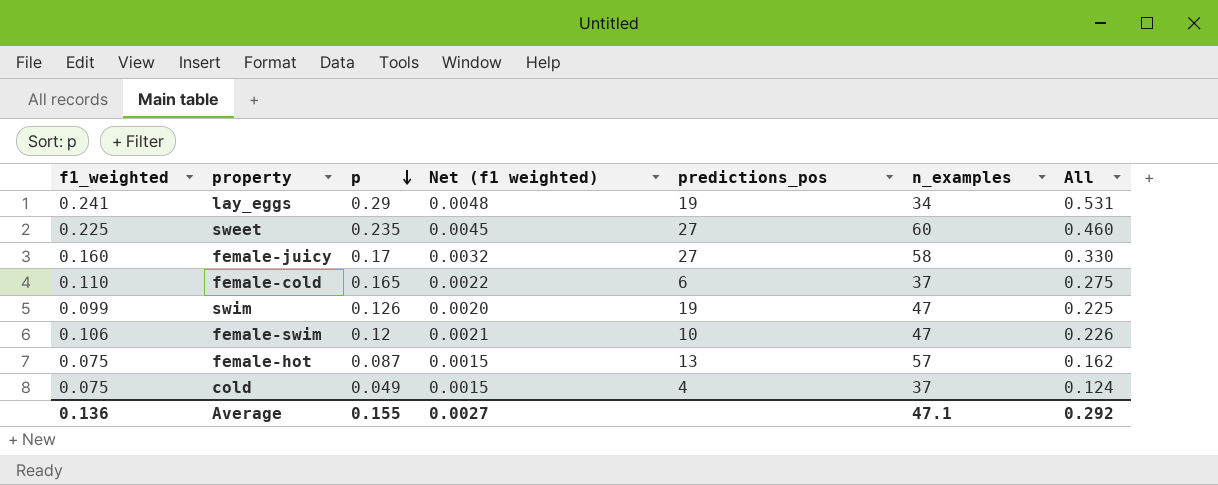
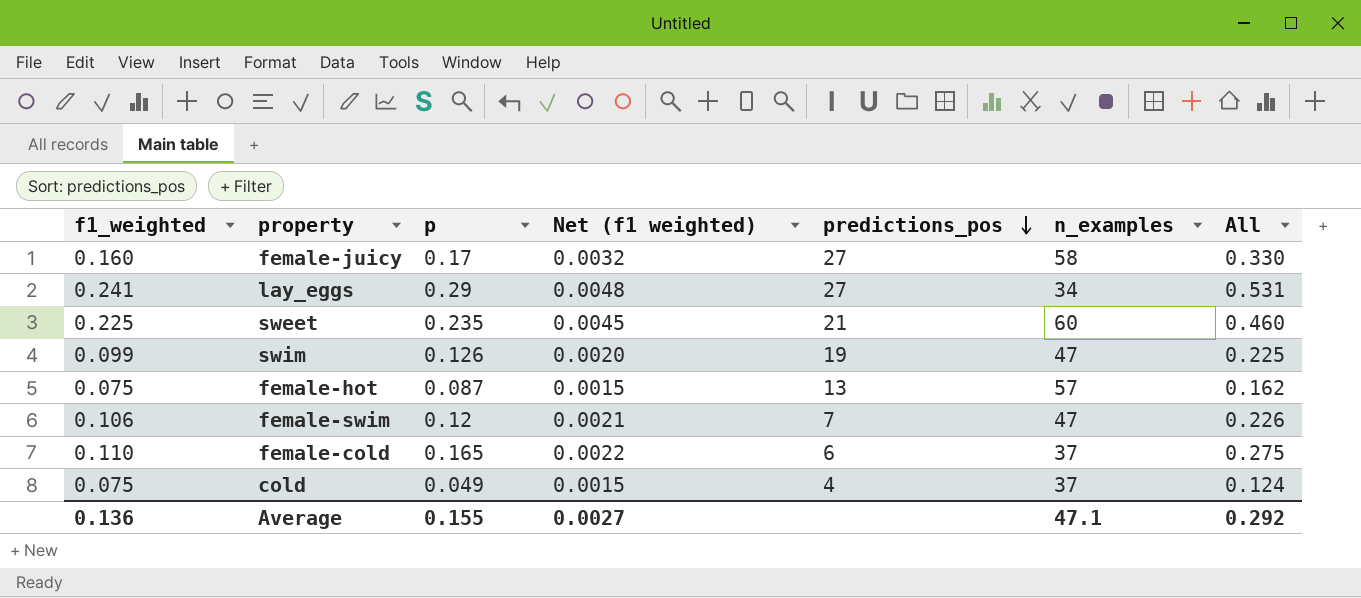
row order: p descending -> predictions_pos descending
lay_eggs | predictions_pos: 19 -> 27
sweet | predictions_pos: 27 -> 21
female-swim | predictions_pos: 10 -> 7

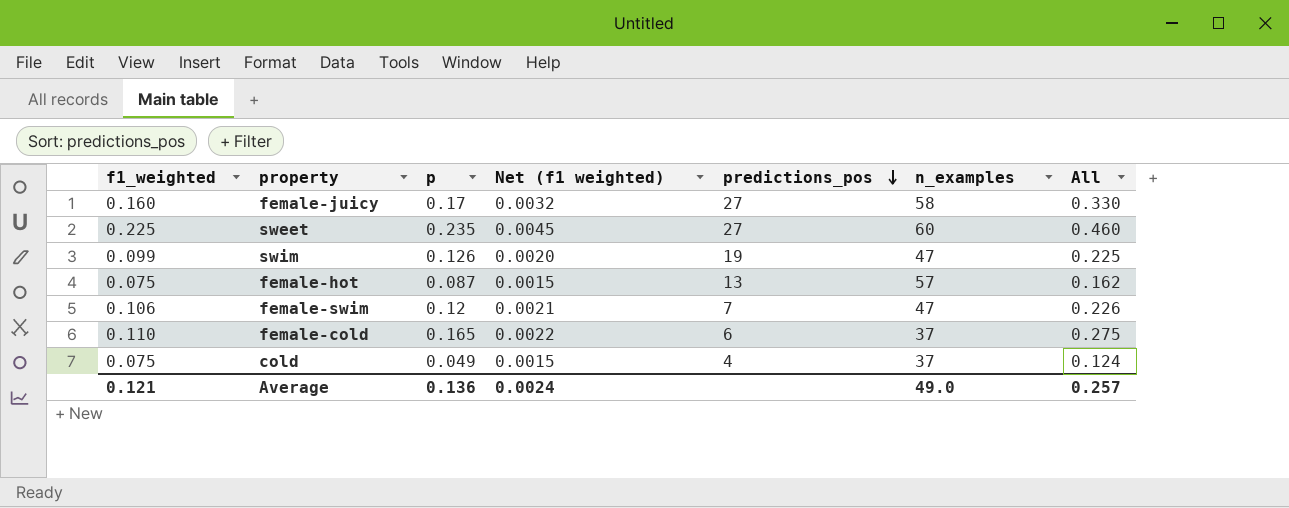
row lay_eggs: 0.241 | 0.29 | 0.0048 | 27 | 34 | 0.531 -> none
sweet | predictions_pos: 21 -> 27
Average | f1_weighted: 0.136 -> 0.121
Average | p: 0.155 -> 0.136
Average | Net (f1 weighted): 0.0027 -> 0.0024
Average | n_examples: 47.1 -> 49.0
Average | All: 0.292 -> 0.257

